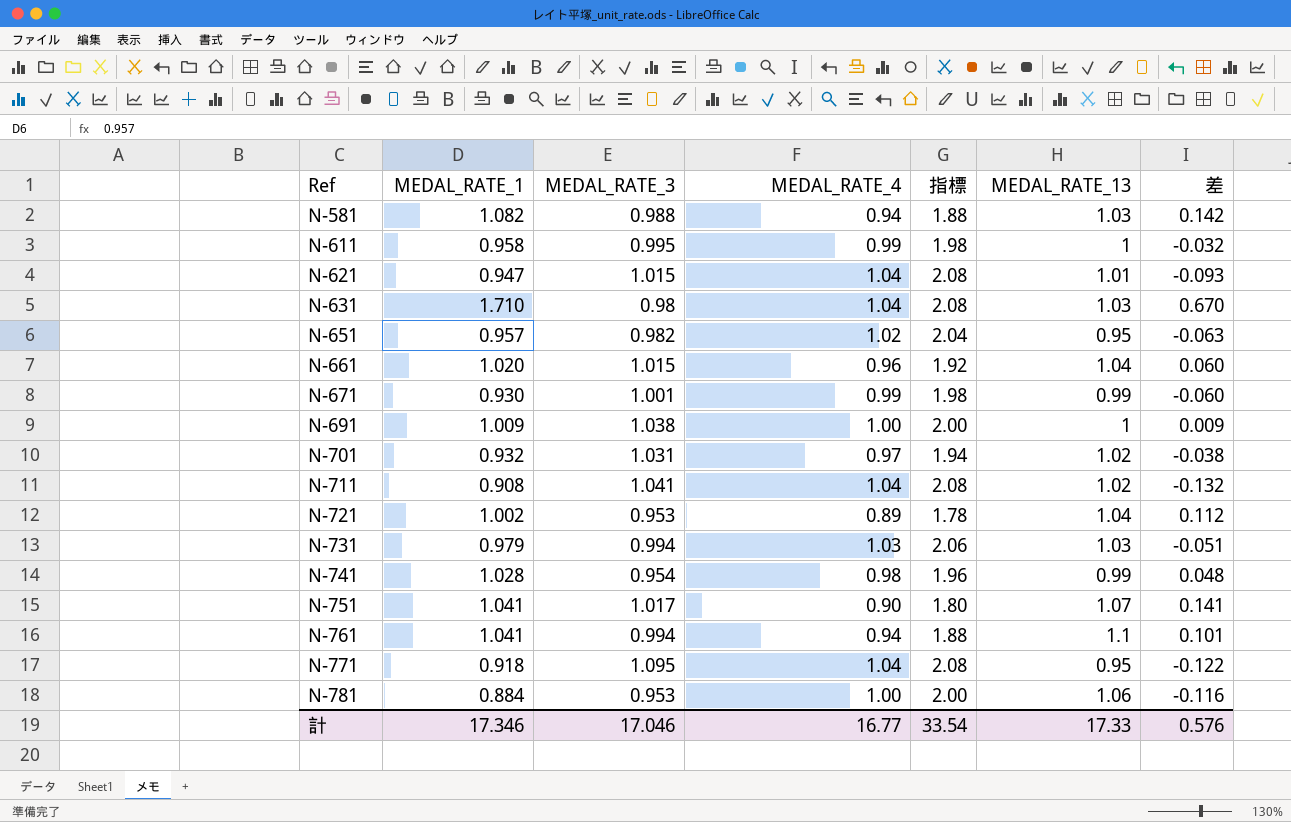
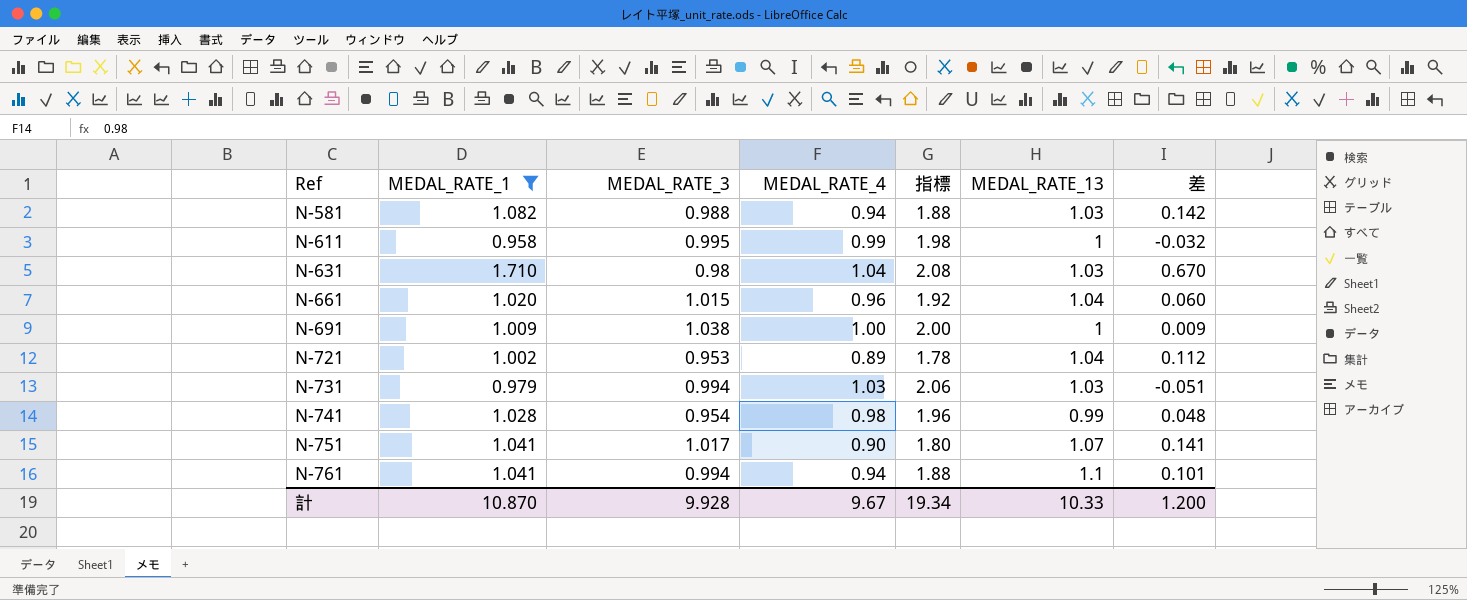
filter: none -> MEDAL_RATE_1 >= 0.958
計 | MEDAL_RATE_1: 17.346 -> 10.870
計 | MEDAL_RATE_3: 17.046 -> 9.928
計 | MEDAL_RATE_4: 16.77 -> 9.67
計 | 指標: 33.54 -> 19.34
計 | MEDAL_RATE_13: 17.33 -> 10.33
計 | 差: 0.576 -> 1.200

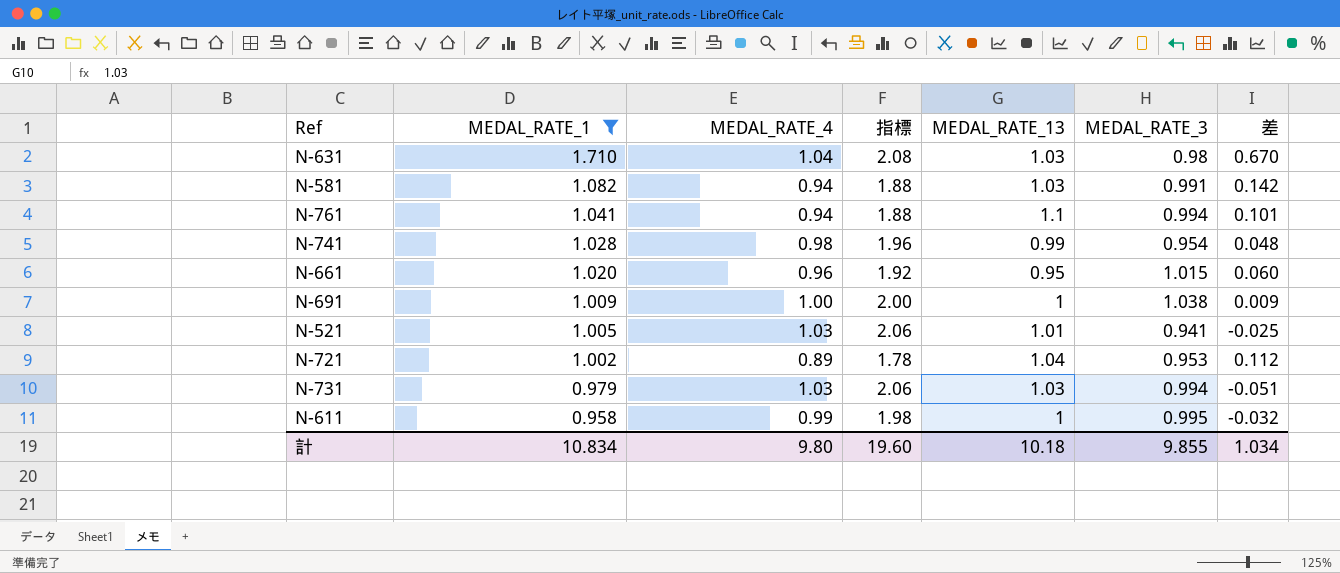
row order: Ref ascending -> MEDAL_RATE_1 descending
column MEDAL_RATE_3 | position: 3 -> 6
row N-751: 1.041 | 1.017 | 0.90 | 1.80 | 1.07 | 0.141 -> none
N-581 | MEDAL_RATE_3: 0.988 -> 0.991
N-661 | MEDAL_RATE_13: 1.04 -> 0.95
row N-521: none -> 1.005 | 1.03 | 2.06 | 1.01 | 0.941 | -0.025
計 | MEDAL_RATE_1: 10.870 -> 10.834
計 | MEDAL_RATE_4: 9.67 -> 9.80
計 | 指標: 19.34 -> 19.60
計 | MEDAL_RATE_13: 10.33 -> 10.18
計 | MEDAL_RATE_3: 9.928 -> 9.855
計 | 差: 1.200 -> 1.034

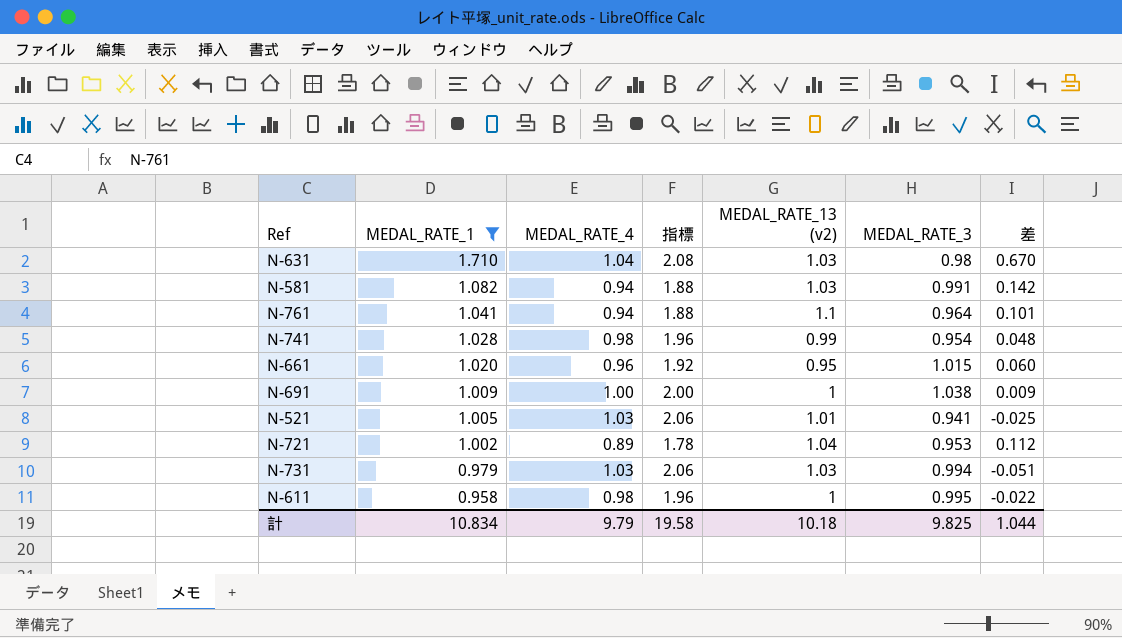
column name: MEDAL_RATE_13 -> MEDAL_RATE_13 (v2)
N-761 | MEDAL_RATE_3: 0.994 -> 0.964
N-611 | MEDAL_RATE_4: 0.99 -> 0.98
N-611 | 指標: 1.98 -> 1.96
N-611 | 差: -0.032 -> -0.022
計 | MEDAL_RATE_4: 9.80 -> 9.79
計 | 指標: 19.60 -> 19.58
計 | MEDAL_RATE_3: 9.855 -> 9.825
計 | 差: 1.034 -> 1.044

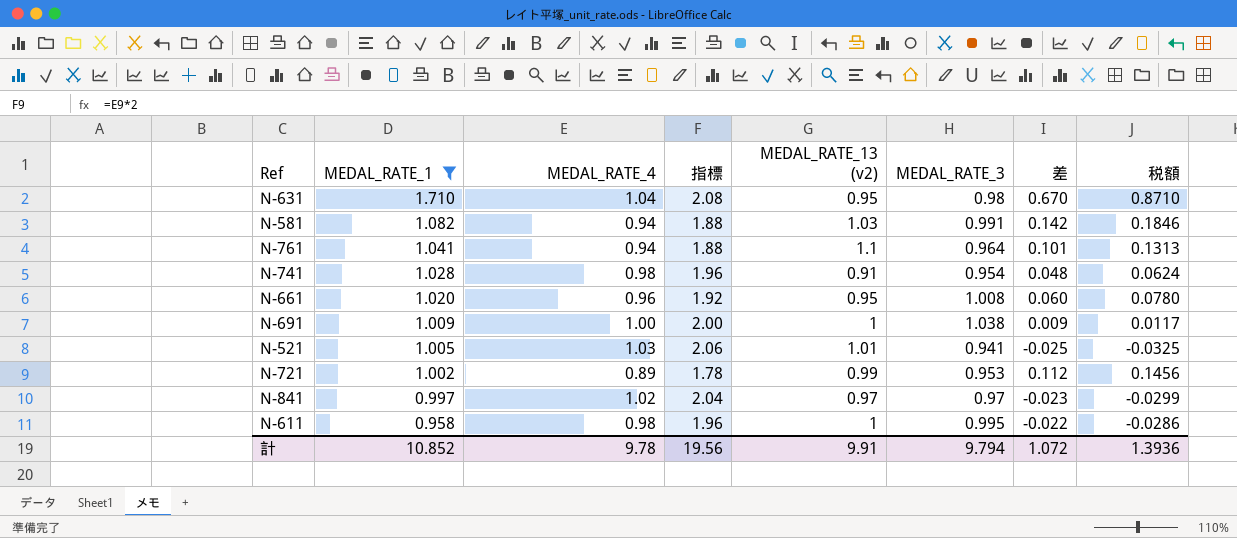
column 税額 | formula: none -> [差] * 1.3
row N-731: 0.979 | 1.03 | 2.06 | 1.03 | 0.994 | -0.051 -> none
N-631 | MEDAL_RATE_13 (v2): 1.03 -> 0.95
N-741 | MEDAL_RATE_13 (v2): 0.99 -> 0.91
N-661 | MEDAL_RATE_3: 1.015 -> 1.008
N-721 | MEDAL_RATE_13 (v2): 1.04 -> 0.99
row N-841: none -> 0.997 | 1.02 | 2.04 | 0.97 | 0.97 | -0.023 | -0.0299
計 | MEDAL_RATE_1: 10.834 -> 10.852
計 | MEDAL_RATE_4: 9.79 -> 9.78
計 | 指標: 19.58 -> 19.56
計 | MEDAL_RATE_13 (v2): 10.18 -> 9.91
計 | MEDAL_RATE_3: 9.825 -> 9.794
計 | 差: 1.044 -> 1.072

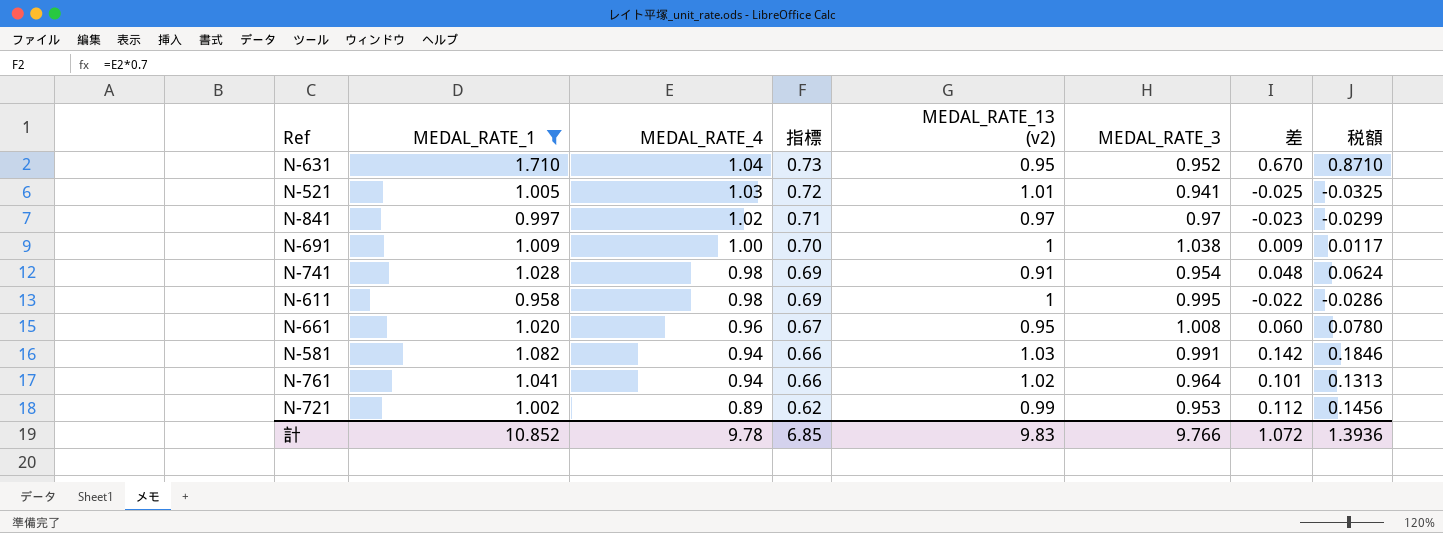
row order: MEDAL_RATE_1 descending -> MEDAL_RATE_4 descending
column 指標 | formula: [MEDAL_RATE_4] * 2 -> [MEDAL_RATE_4] * 0.7
N-631 | MEDAL_RATE_3: 0.98 -> 0.952
N-761 | MEDAL_RATE_13 (v2): 1.1 -> 1.02
計 | 指標: 19.56 -> 6.85
計 | MEDAL_RATE_13 (v2): 9.91 -> 9.83
計 | MEDAL_RATE_3: 9.794 -> 9.766

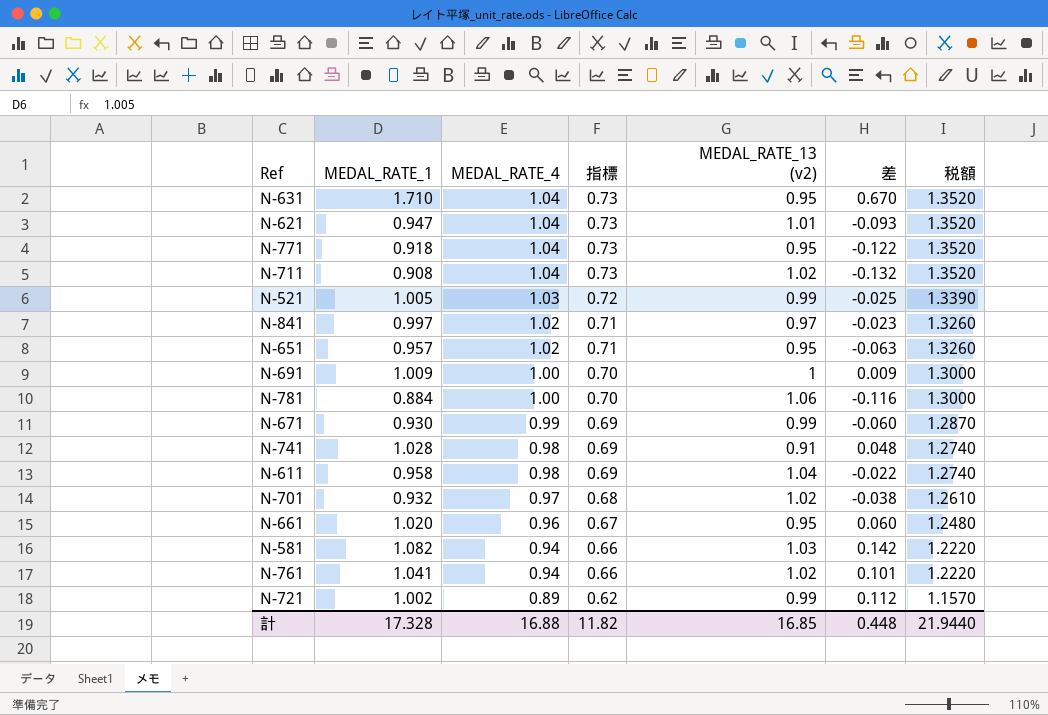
filter: MEDAL_RATE_1 >= 0.958 -> none
column MEDAL_RATE_3 | position: 6 -> none
column 税額 | formula: [差] * 1.3 -> [MEDAL_RATE_4] * 1.3
N-521 | MEDAL_RATE_13 (v2): 1.01 -> 0.99
N-611 | MEDAL_RATE_13 (v2): 1 -> 1.04
計 | MEDAL_RATE_1: 10.852 -> 17.328
計 | MEDAL_RATE_4: 9.78 -> 16.88
計 | 指標: 6.85 -> 11.82
計 | MEDAL_RATE_13 (v2): 9.83 -> 16.85
計 | 差: 1.072 -> 0.448
計 | 税額: 1.3936 -> 21.9440

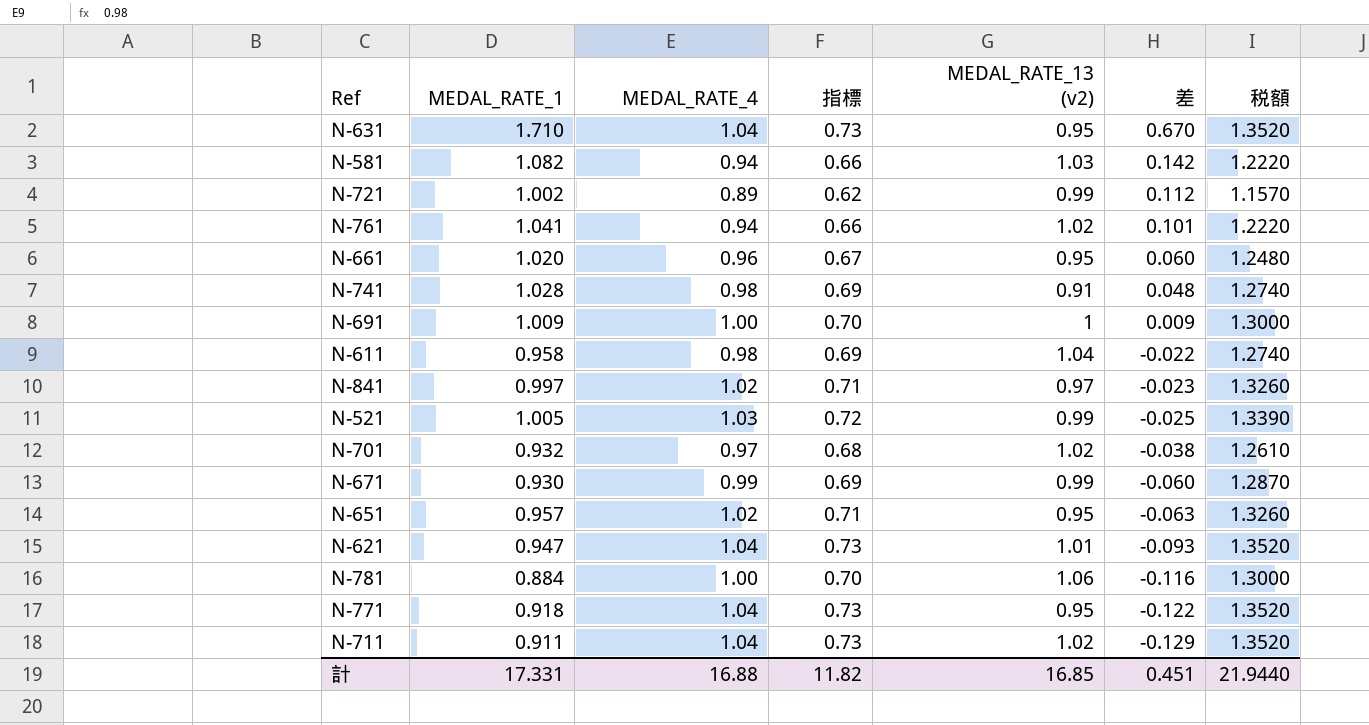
row order: MEDAL_RATE_4 descending -> 差 descending
N-711 | MEDAL_RATE_1: 0.908 -> 0.911
N-711 | 差: -0.132 -> -0.129
計 | MEDAL_RATE_1: 17.328 -> 17.331
計 | 差: 0.448 -> 0.451

